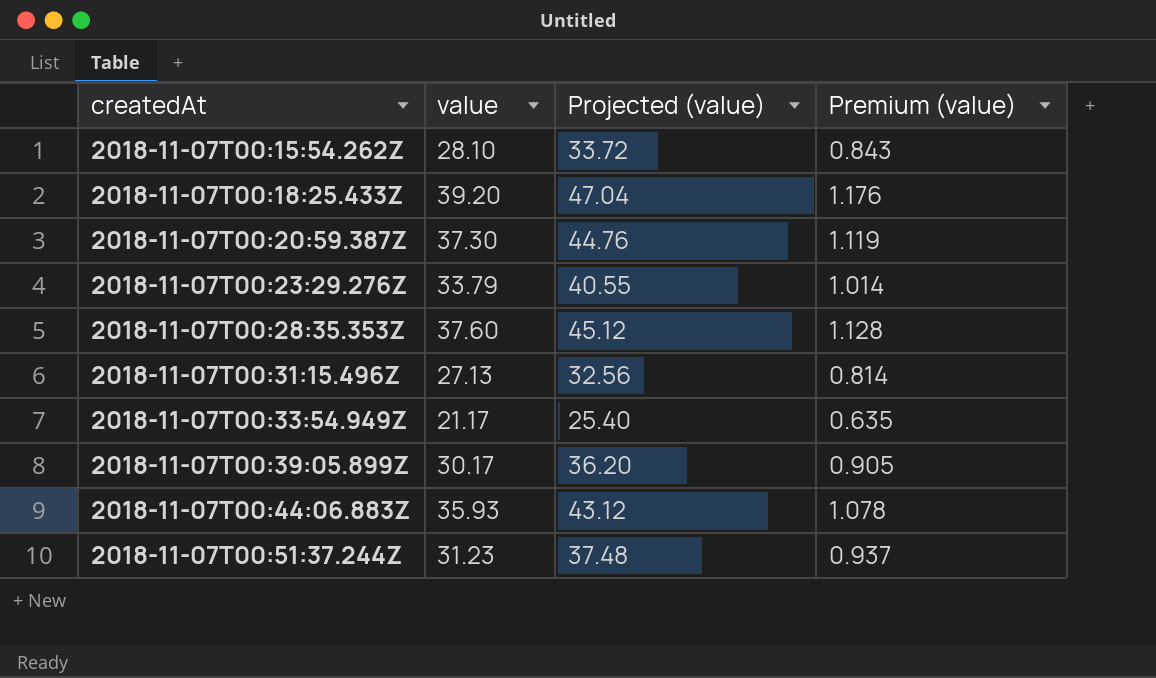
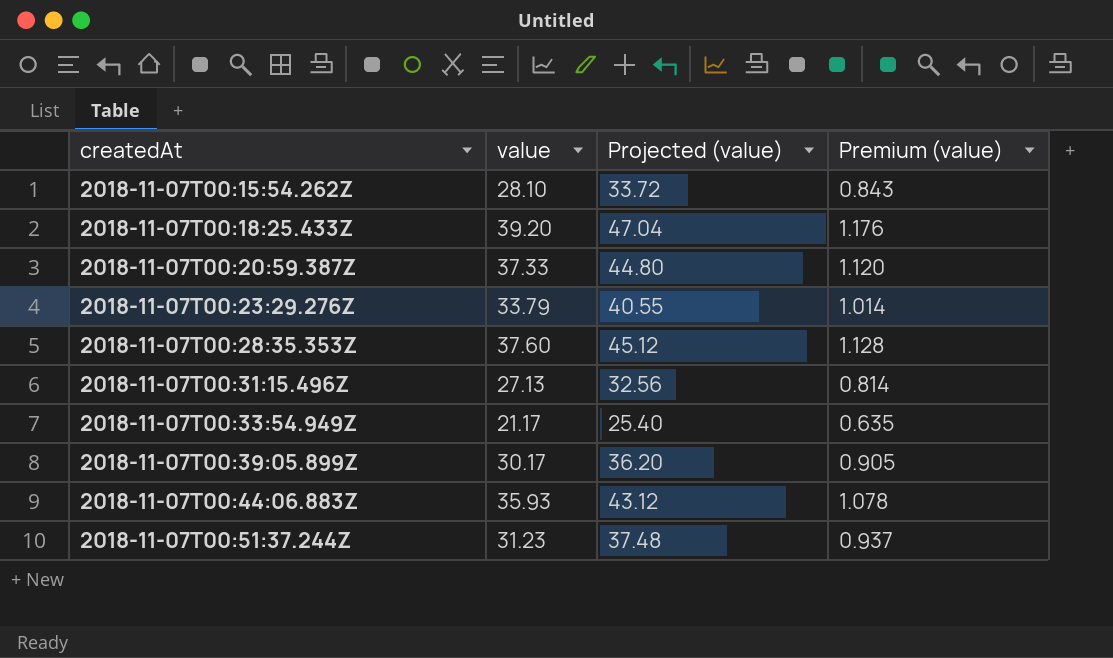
2018-11-07T00:20:59.387Z | value: 37.30 -> 37.33
2018-11-07T00:20:59.387Z | Projected (value): 44.76 -> 44.80
2018-11-07T00:20:59.387Z | Premium (value): 1.119 -> 1.120

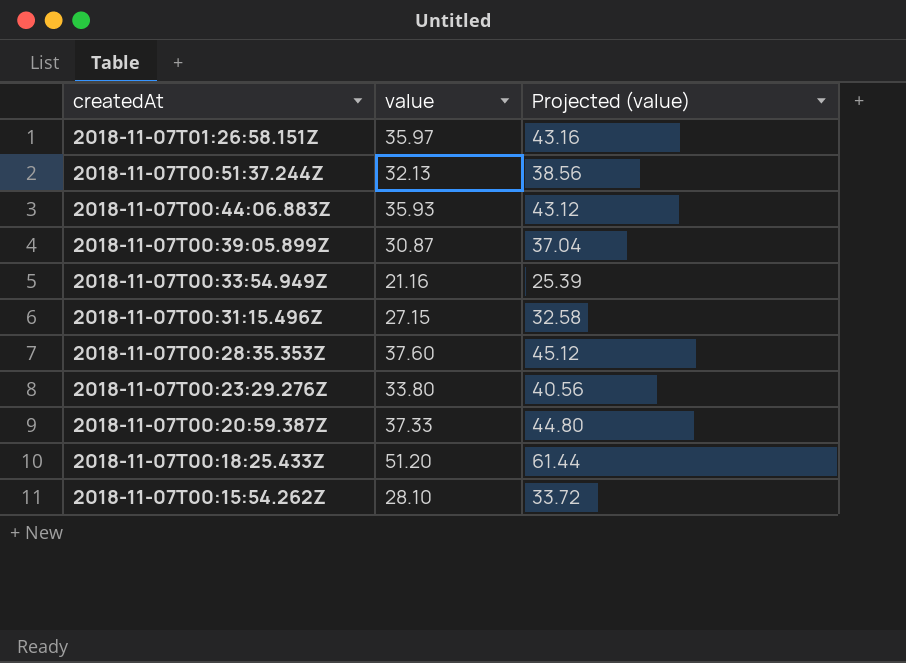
row order: createdAt ascending -> createdAt descending
column Premium (value) | formula: [value] * 0.03 -> none
row 2018-11-07T01:26:58.151Z: none -> 35.97 | 43.16
2018-11-07T00:51:37.244Z | value: 31.23 -> 32.13
2018-11-07T00:51:37.244Z | Projected (value): 37.48 -> 38.56
2018-11-07T00:39:05.899Z | value: 30.17 -> 30.87
2018-11-07T00:39:05.899Z | Projected (value): 36.20 -> 37.04
2018-11-07T00:33:54.949Z | value: 21.17 -> 21.16
2018-11-07T00:33:54.949Z | Projected (value): 25.40 -> 25.39
2018-11-07T00:31:15.496Z | value: 27.13 -> 27.15
2018-11-07T00:31:15.496Z | Projected (value): 32.56 -> 32.58
2018-11-07T00:23:29.276Z | value: 33.79 -> 33.80
2018-11-07T00:23:29.276Z | Projected (value): 40.55 -> 40.56
2018-11-07T00:18:25.433Z | value: 39.20 -> 51.20
2018-11-07T00:18:25.433Z | Projected (value): 47.04 -> 61.44

